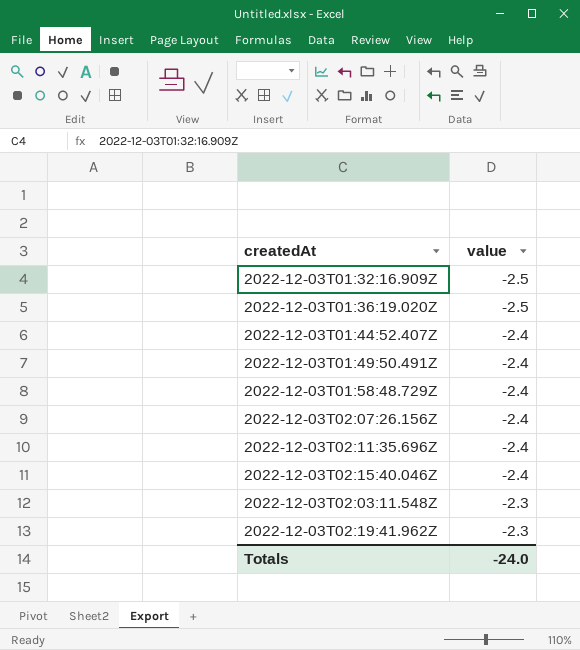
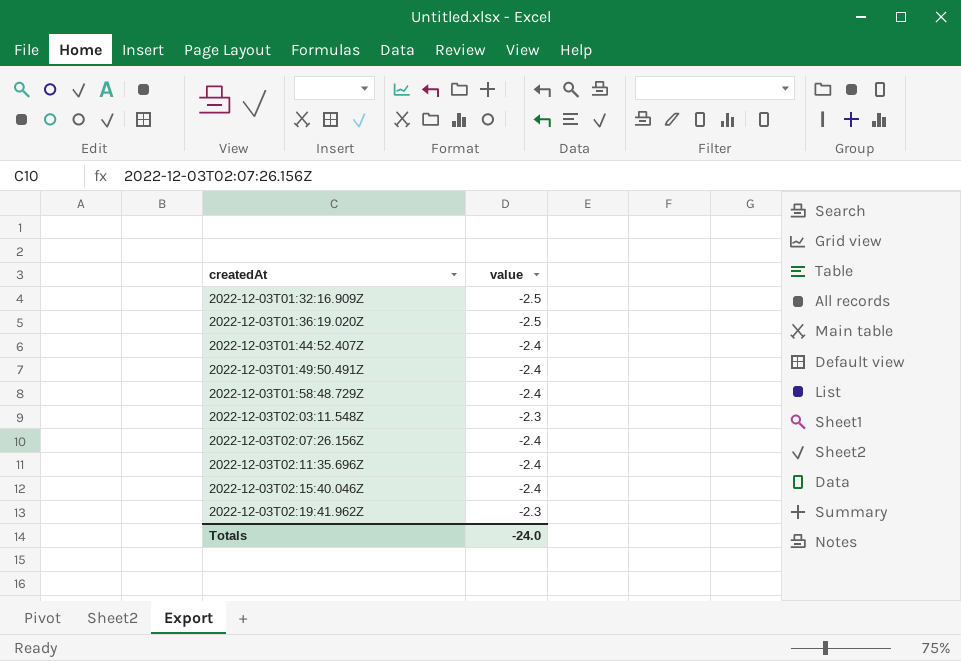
row order: value ascending -> createdAt ascending

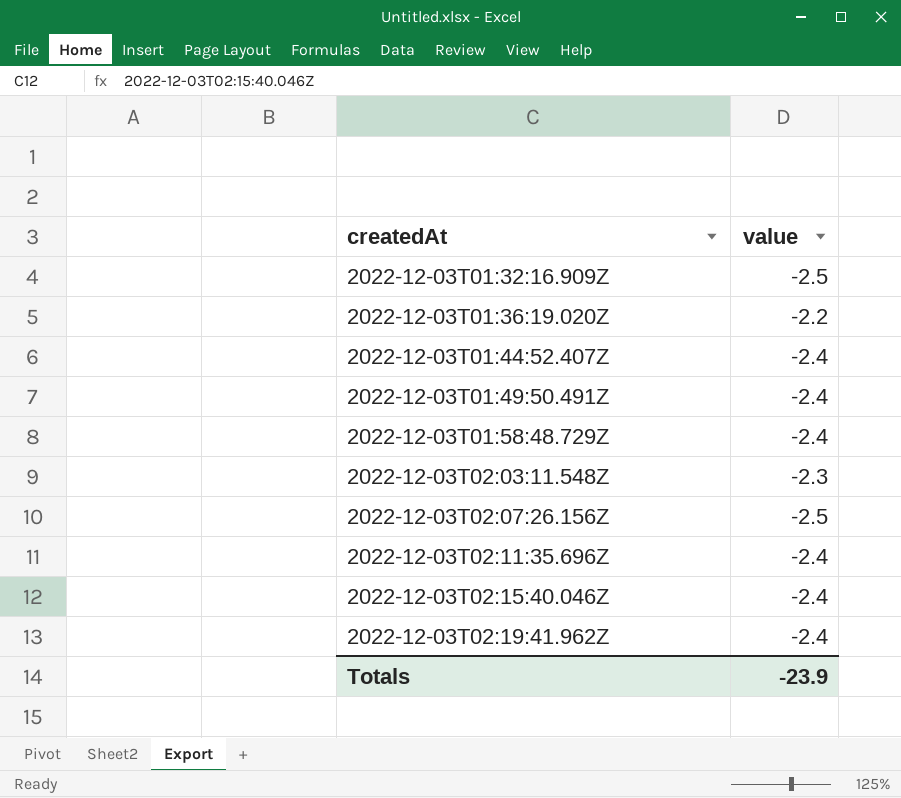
2022-12-03T01:36:19.020Z | value: -2.5 -> -2.2
2022-12-03T02:07:26.156Z | value: -2.4 -> -2.5
2022-12-03T02:19:41.962Z | value: -2.3 -> -2.4
Totals | value: -24.0 -> -23.9

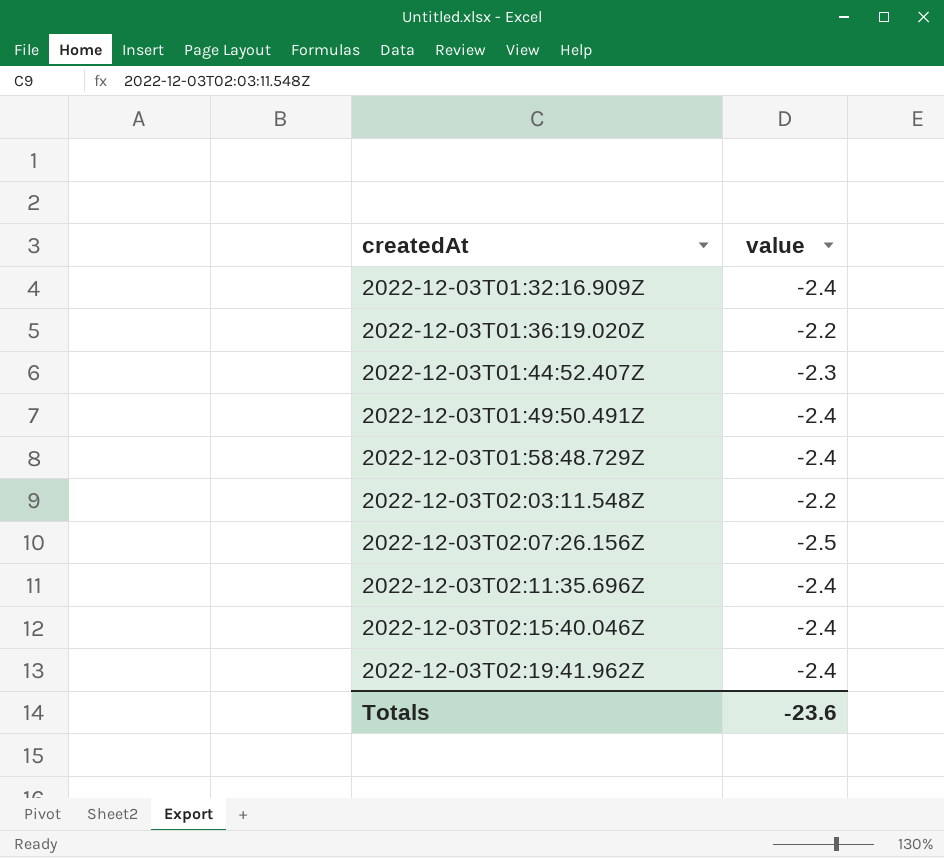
2022-12-03T01:32:16.909Z | value: -2.5 -> -2.4
2022-12-03T01:44:52.407Z | value: -2.4 -> -2.3
2022-12-03T02:03:11.548Z | value: -2.3 -> -2.2
Totals | value: -23.9 -> -23.6

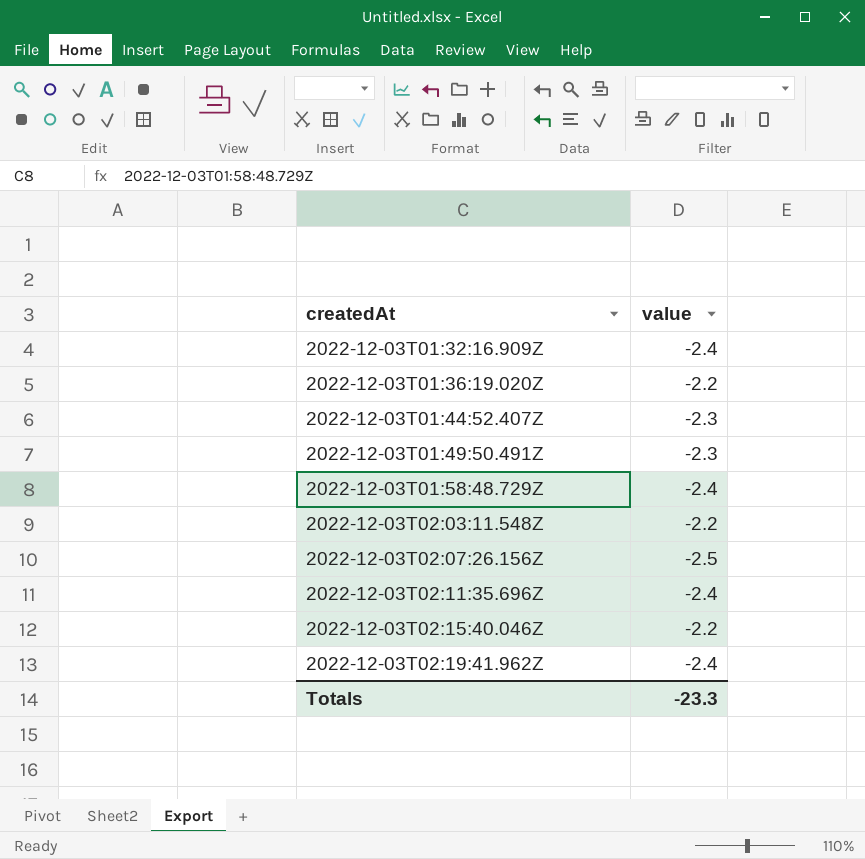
2022-12-03T01:49:50.491Z | value: -2.4 -> -2.3
2022-12-03T02:15:40.046Z | value: -2.4 -> -2.2
Totals | value: -23.6 -> -23.3

